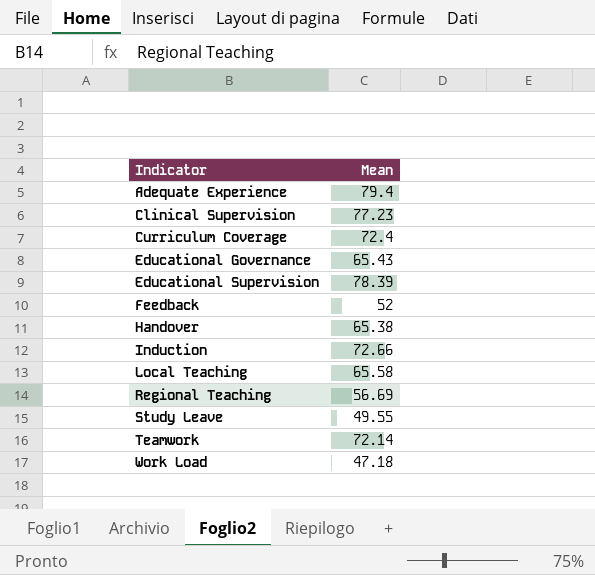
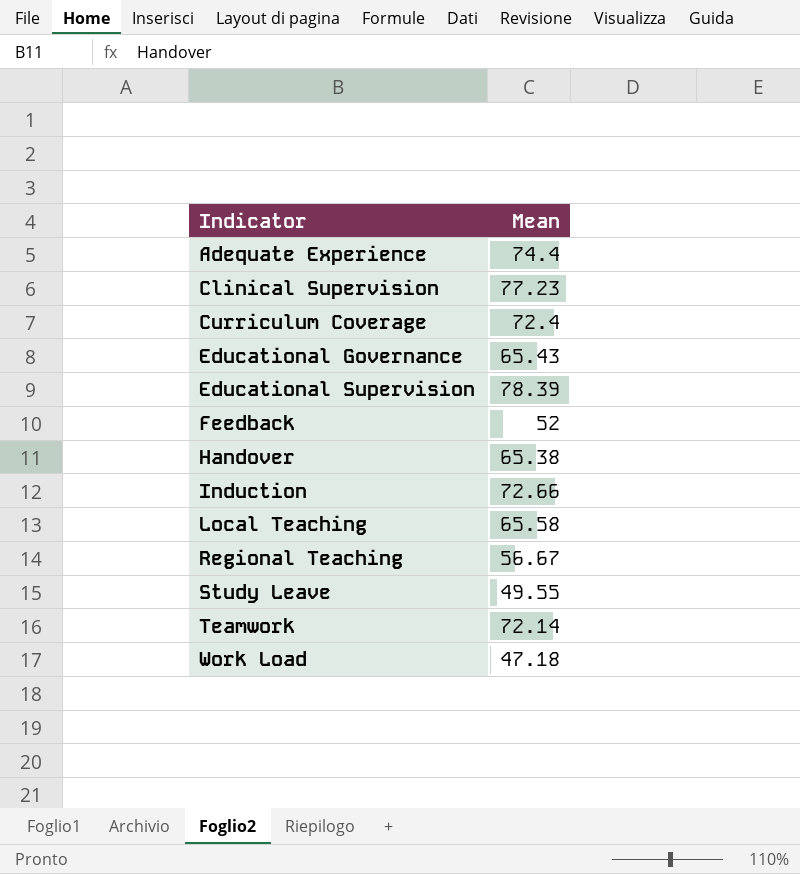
Adequate Experience | Mean: 79.4 -> 74.4
Regional Teaching | Mean: 56.69 -> 56.67

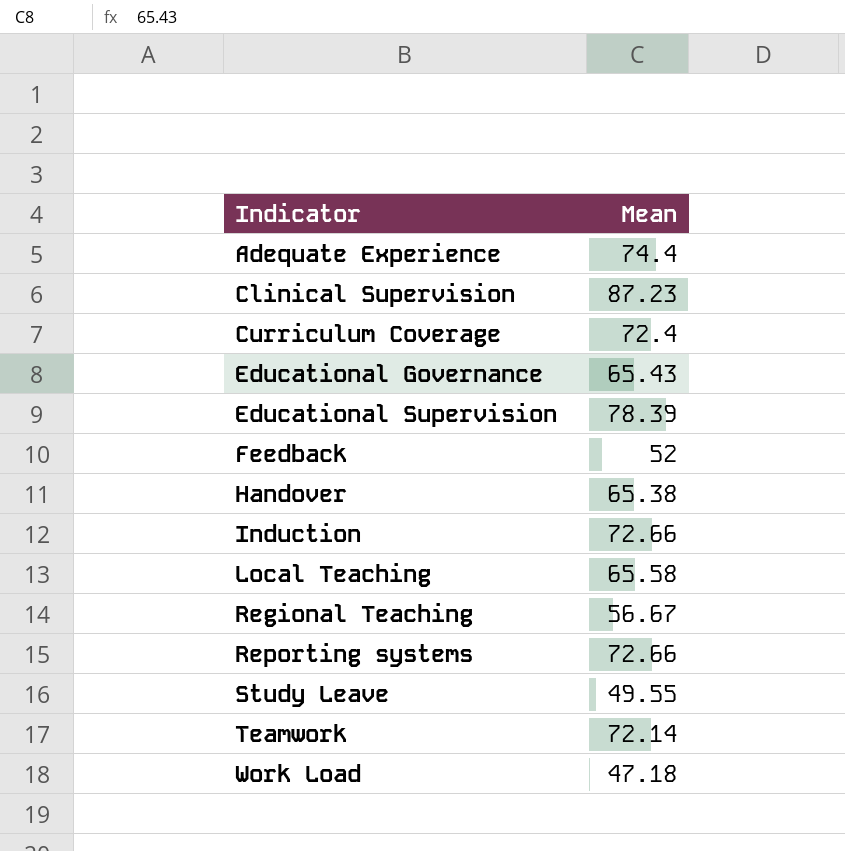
Clinical Supervision | Mean: 77.23 -> 87.23
row Reporting systems: none -> 72.66

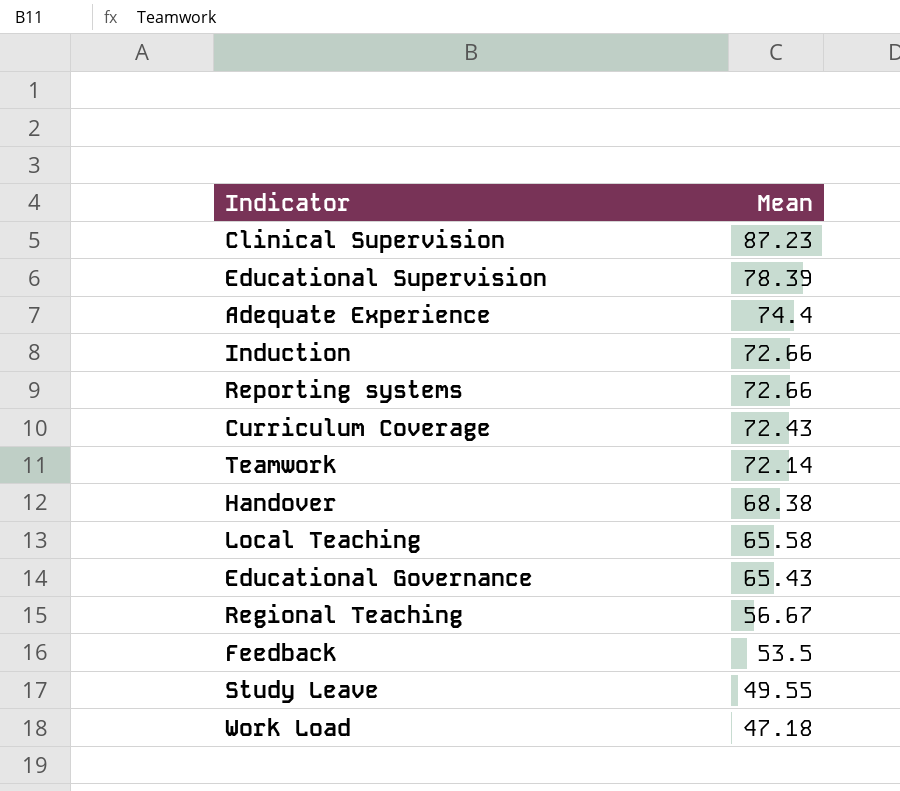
row order: Indicator ascending -> Mean descending
Curriculum Coverage | Mean: 72.4 -> 72.43
Handover | Mean: 65.38 -> 68.38
Feedback | Mean: 52 -> 53.5

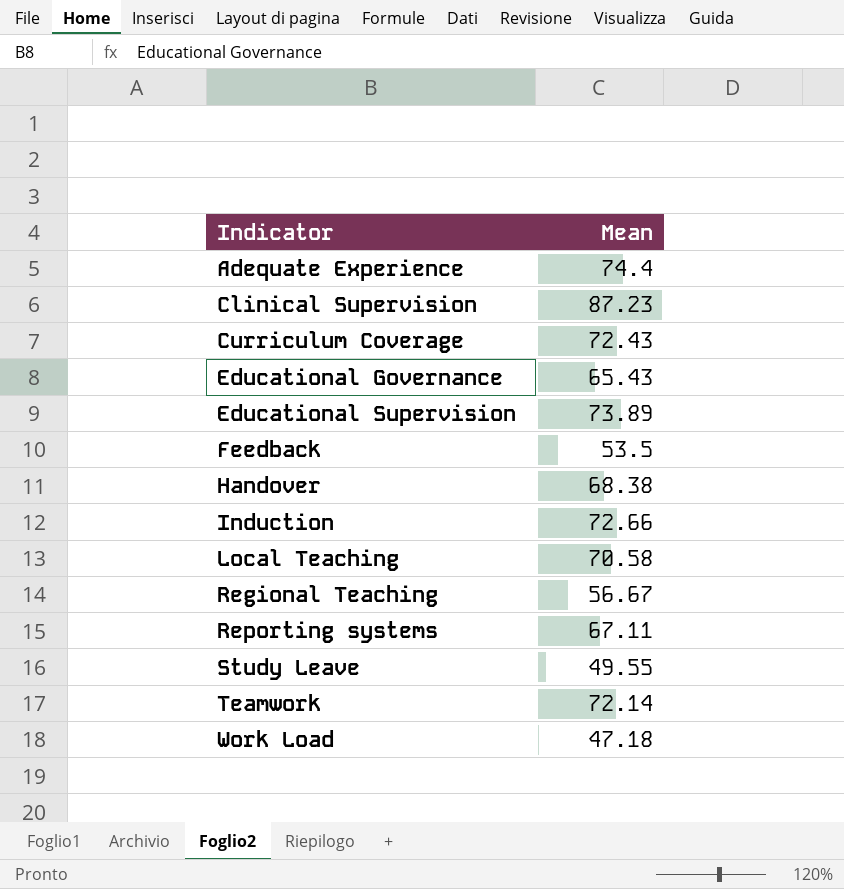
row order: Mean descending -> Indicator ascending
Educational Supervision | Mean: 78.39 -> 73.89
Local Teaching | Mean: 65.58 -> 70.58
Reporting systems | Mean: 72.66 -> 67.11

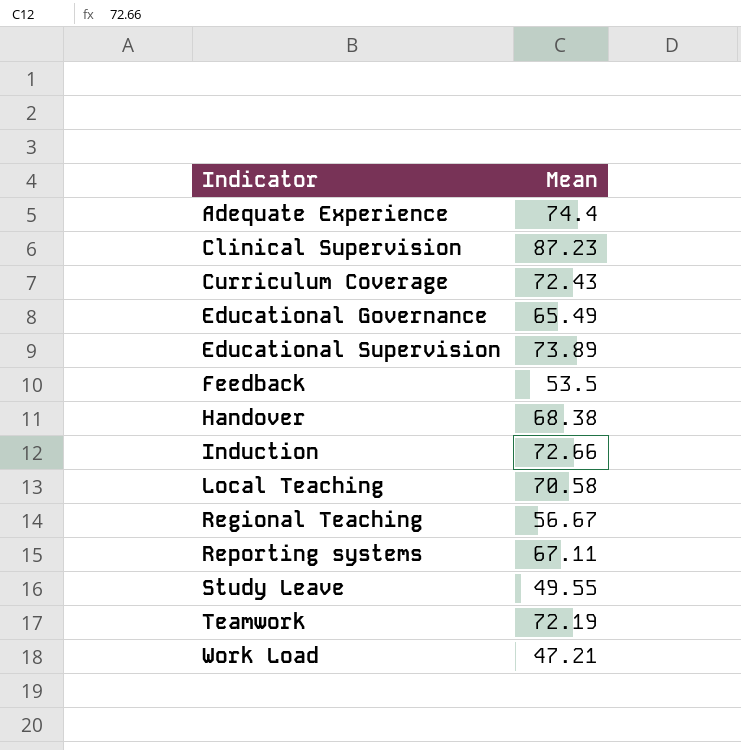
Educational Governance | Mean: 65.43 -> 65.49
Teamwork | Mean: 72.14 -> 72.19
Work Load | Mean: 47.18 -> 47.21

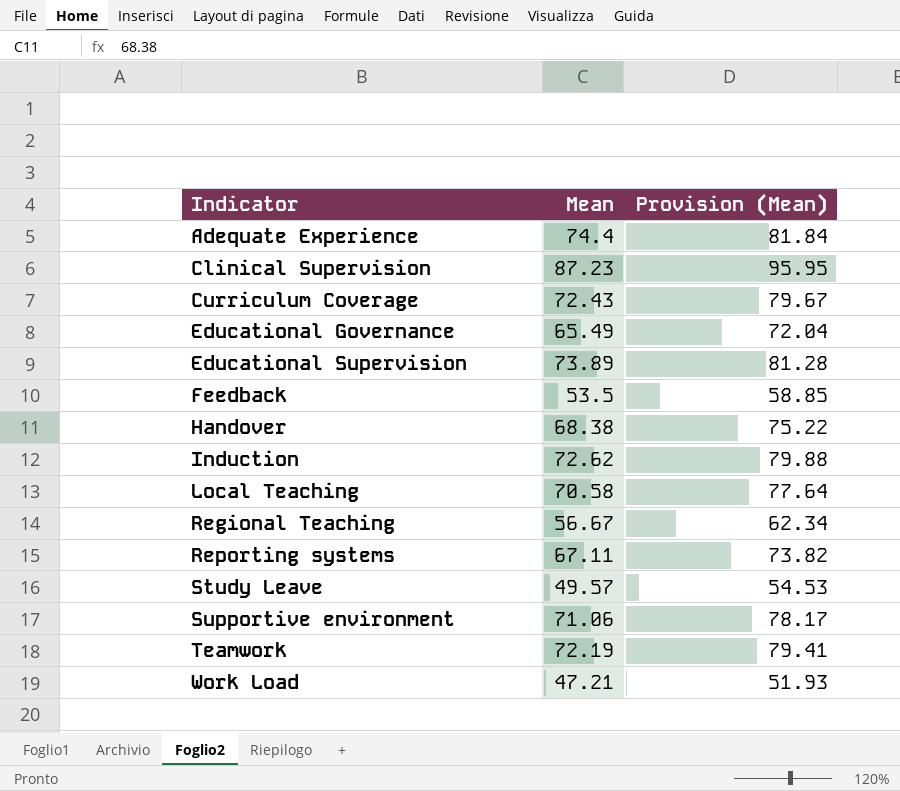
column Provision (Mean) | formula: none -> [Mean] * 1.1
Induction | Mean: 72.66 -> 72.62
Study Leave | Mean: 49.55 -> 49.57
row Supportive environment: none -> 71.06 | 78.17

